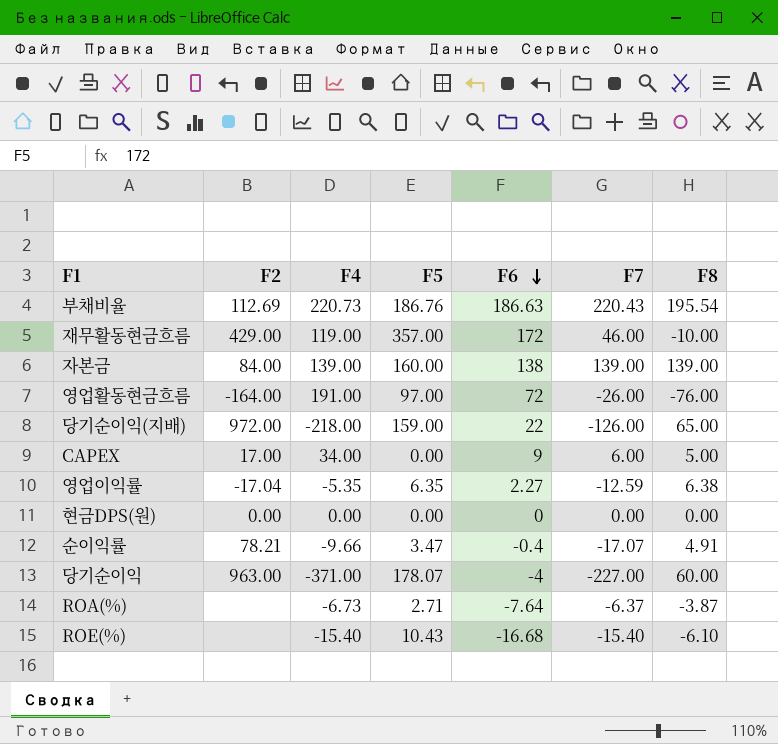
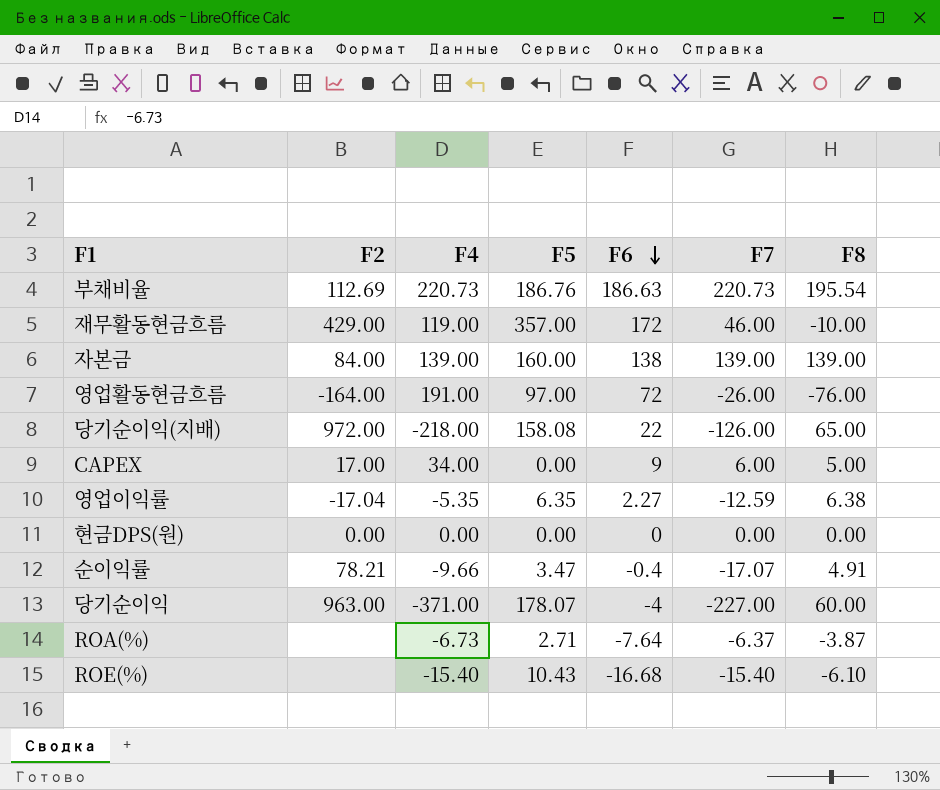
부채비율 | F7: 220.43 -> 220.73
당기순이익(지배) | F5: 159.00 -> 158.08

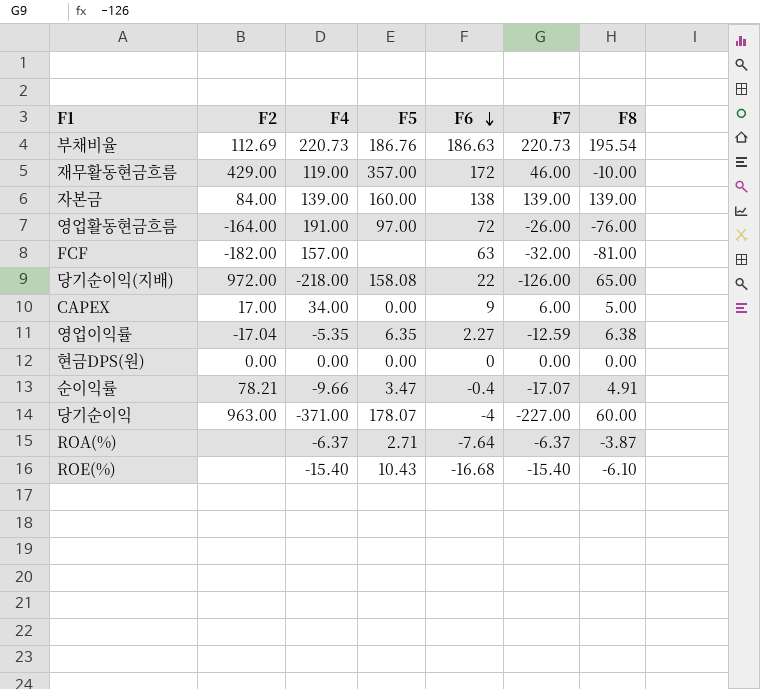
row FCF: none -> -182.00 | 157.00 | none | 63 | -32.00 | -81.00
ROA(%) | F4: -6.73 -> -6.37

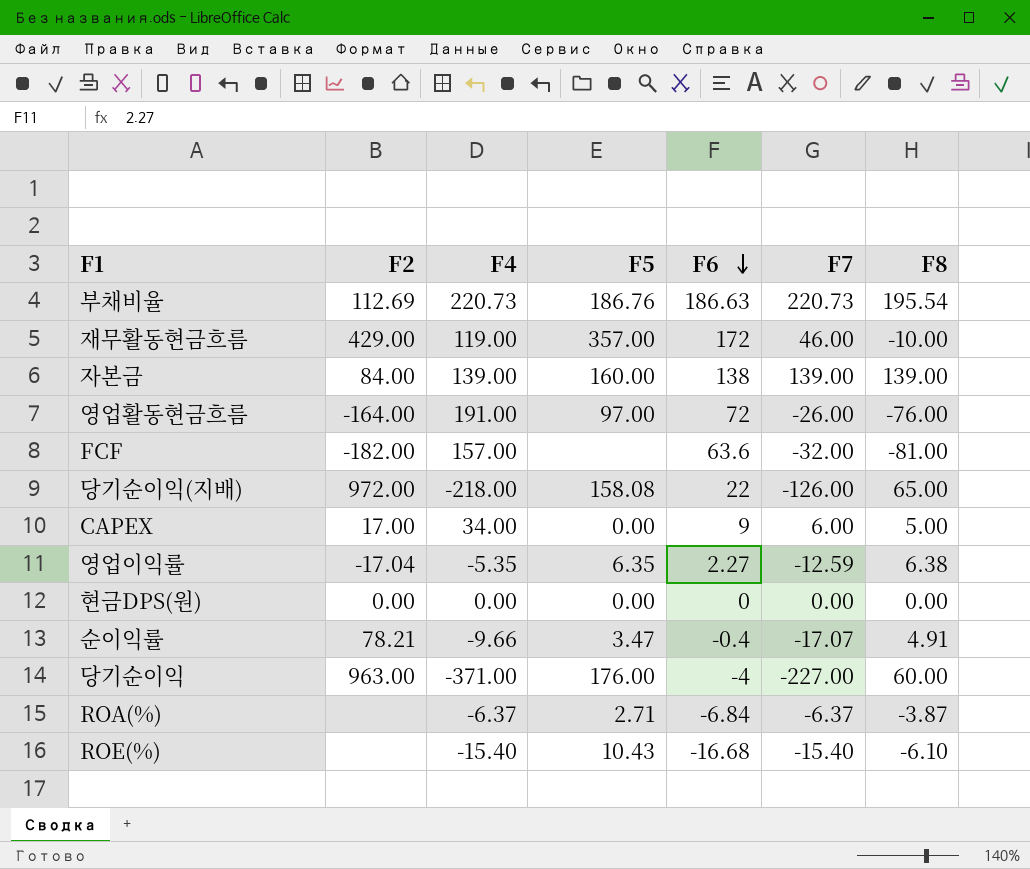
FCF | F6: 63 -> 63.6
당기순이익 | F5: 178.07 -> 176.00
ROA(%) | F6: -7.64 -> -6.84

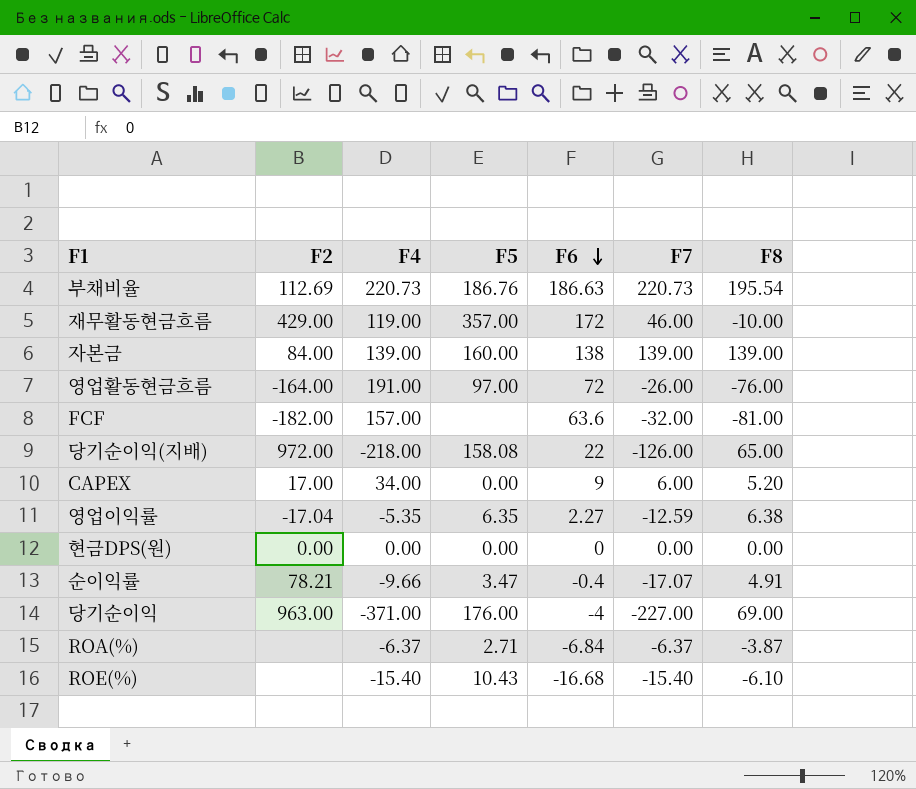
CAPEX | F8: 5.00 -> 5.20
당기순이익 | F8: 60.00 -> 69.00

